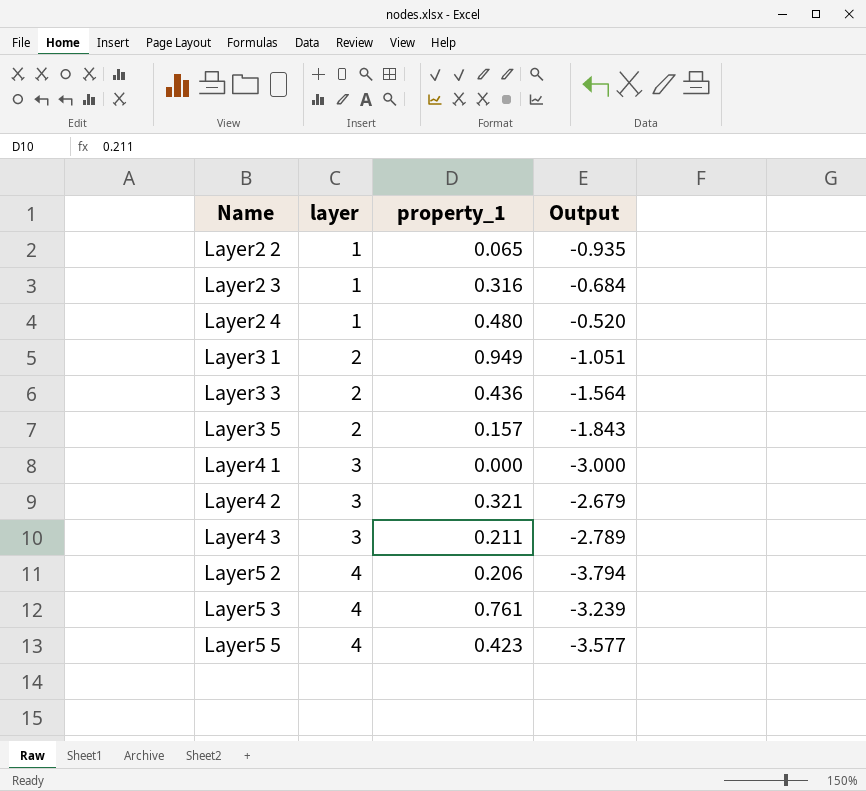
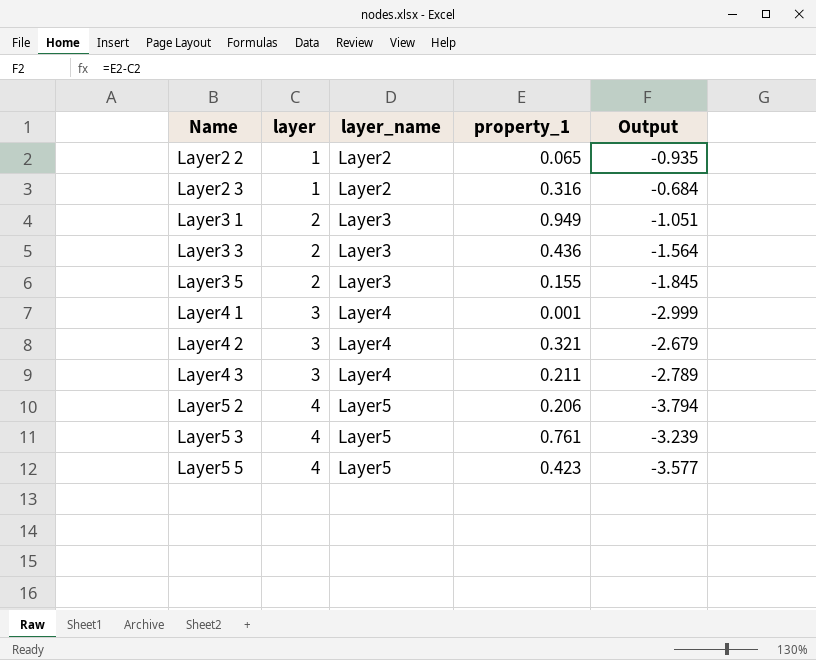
column layer_name | position: none -> 3
row Layer2 4: 1 | 0.480 | -0.520 -> none
Layer3 5 | property_1: 0.157 -> 0.155
Layer3 5 | Output: -1.843 -> -1.845
Layer4 1 | property_1: 0.000 -> 0.001
Layer4 1 | Output: -3.000 -> -2.999

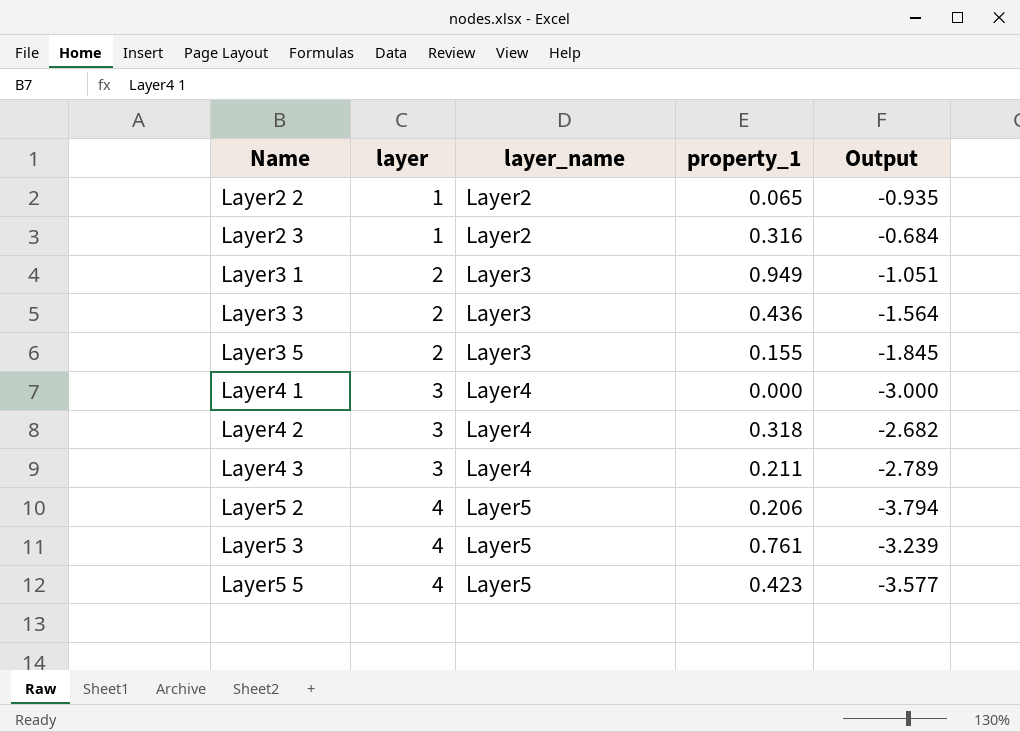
Layer4 1 | property_1: 0.001 -> 0.000
Layer4 1 | Output: -2.999 -> -3.000
Layer4 2 | property_1: 0.321 -> 0.318
Layer4 2 | Output: -2.679 -> -2.682

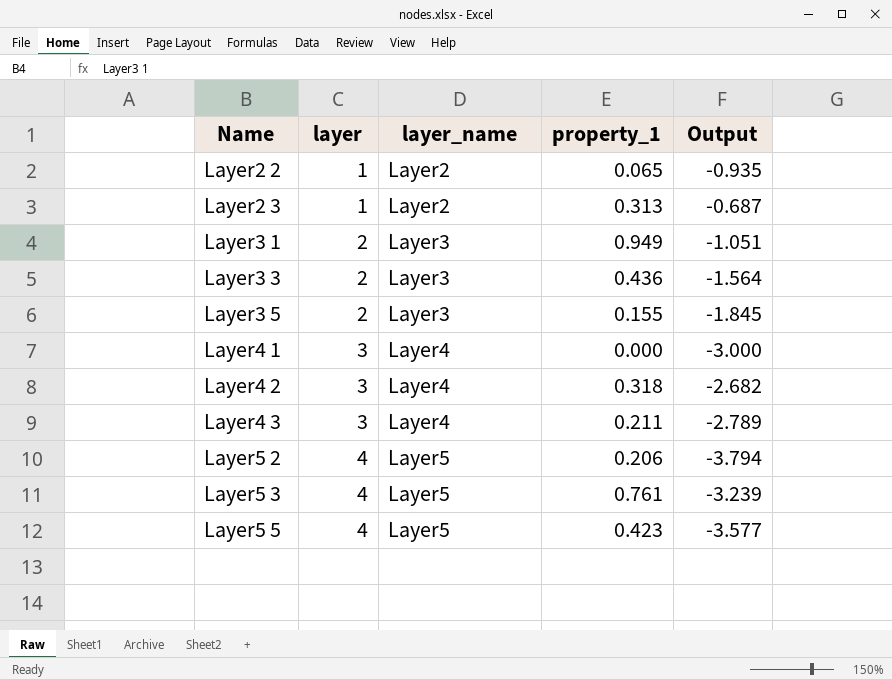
Layer2 3 | property_1: 0.316 -> 0.313
Layer2 3 | Output: -0.684 -> -0.687

